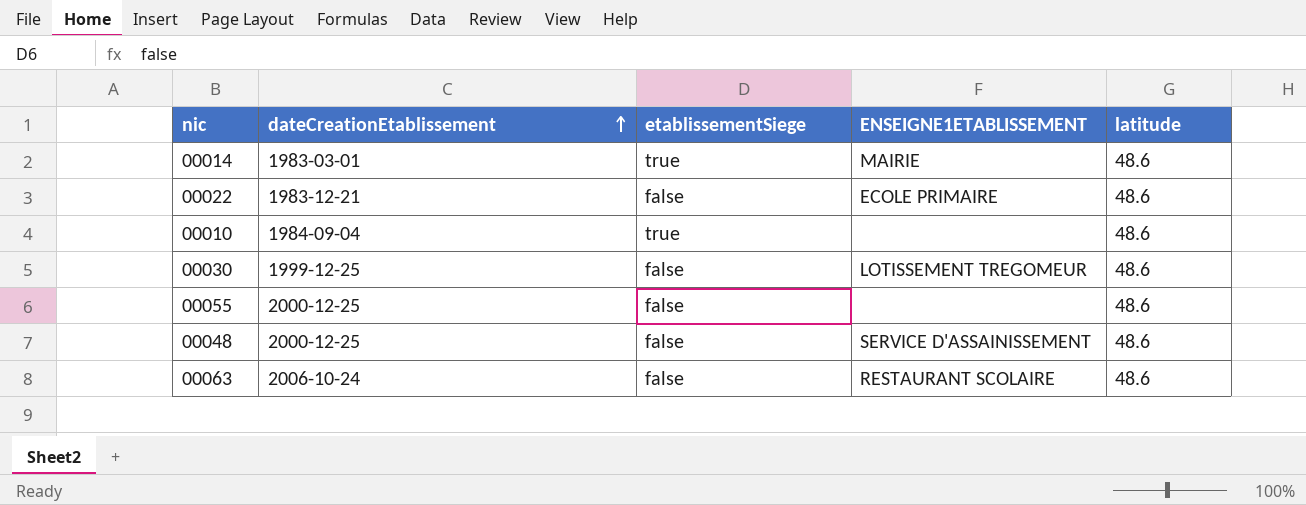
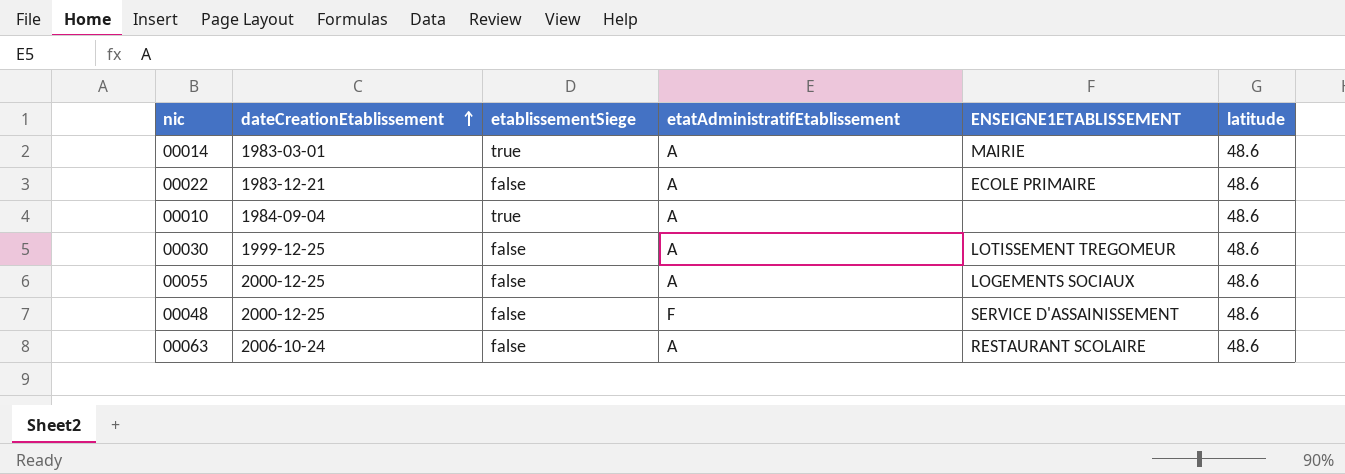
column etatAdministratifEtablissement | position: none -> 4
00055 | ENSEIGNE1ETABLISSEMENT: none -> LOGEMENTS SOCIAUX

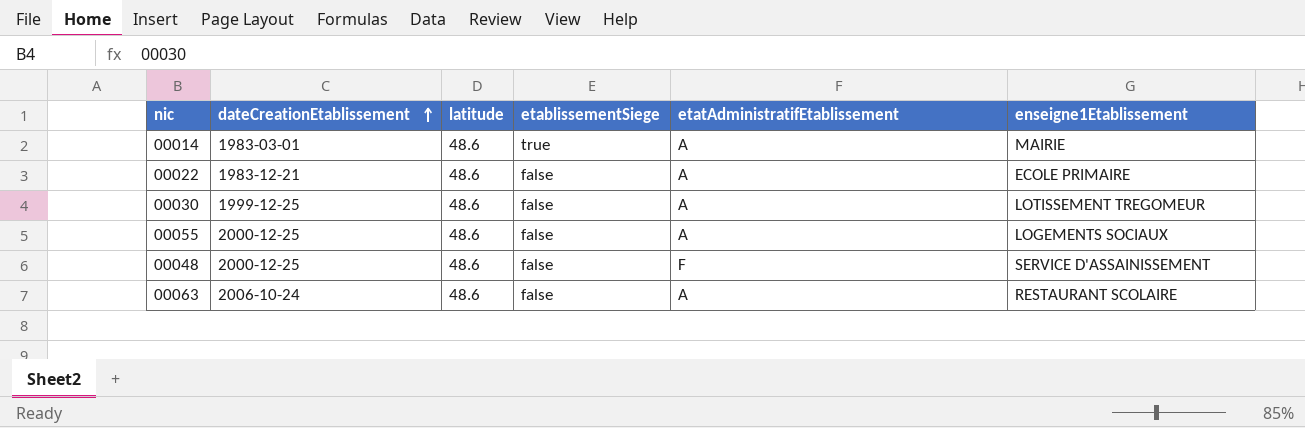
column latitude | position: 6 -> 3
column name: ENSEIGNE1ETABLISSEMENT -> enseigne1Etablissement
row 00010: 1984-09-04 | true | A | none | 48.6 -> none

